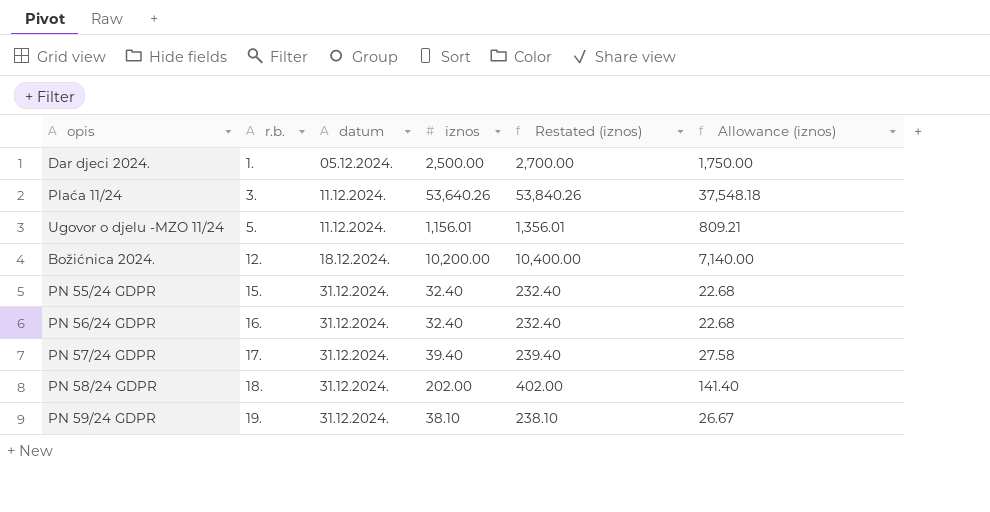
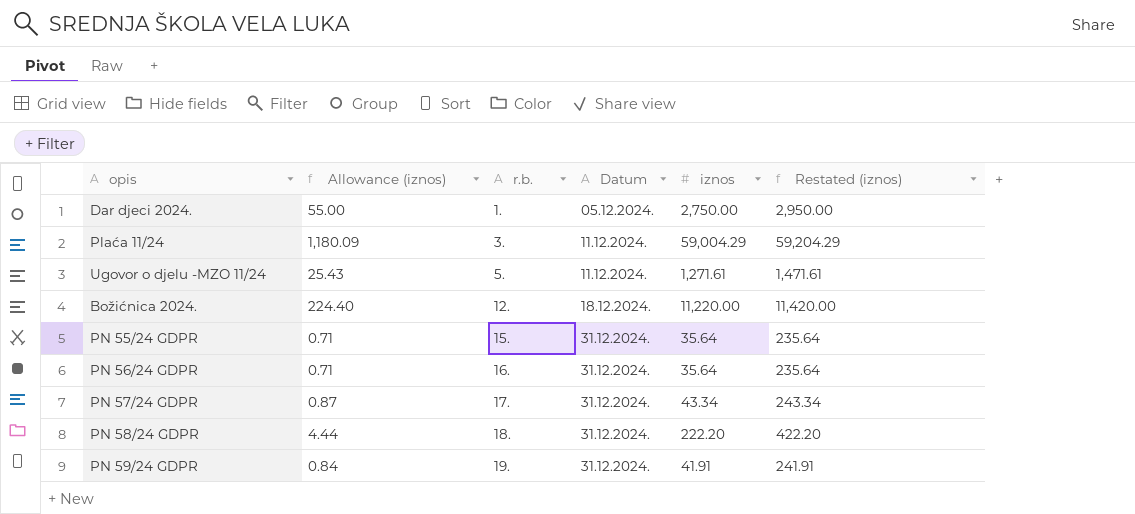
column Allowance (iznos) | formula: [iznos] * 0.7 -> [iznos] * 0.02
column Allowance (iznos) | position: 6 -> 2
column name: datum -> Datum
Dar djeci 2024. | iznos: 2,500.00 -> 2,750.00
Dar djeci 2024. | Restated (iznos): 2,700.00 -> 2,950.00
Plaća 11/24 | iznos: 53,640.26 -> 59,004.29
Plaća 11/24 | Restated (iznos): 53,840.26 -> 59,204.29
Ugovor o djelu -MZO 11/24 | iznos: 1,156.01 -> 1,271.61
Ugovor o djelu -MZO 11/24 | Restated (iznos): 1,356.01 -> 1,471.61
Božićnica 2024. | iznos: 10,200.00 -> 11,220.00
Božićnica 2024. | Restated (iznos): 10,400.00 -> 11,420.00
PN 55/24 GDPR | iznos: 32.40 -> 35.64
PN 55/24 GDPR | Restated (iznos): 232.40 -> 235.64
PN 56/24 GDPR | iznos: 32.40 -> 35.64
PN 56/24 GDPR | Restated (iznos): 232.40 -> 235.64
PN 57/24 GDPR | iznos: 39.40 -> 43.34
PN 57/24 GDPR | Restated (iznos): 239.40 -> 243.34
PN 58/24 GDPR | iznos: 202.00 -> 222.20
PN 58/24 GDPR | Restated (iznos): 402.00 -> 422.20
PN 59/24 GDPR | iznos: 38.10 -> 41.91
PN 59/24 GDPR | Restated (iznos): 238.10 -> 241.91

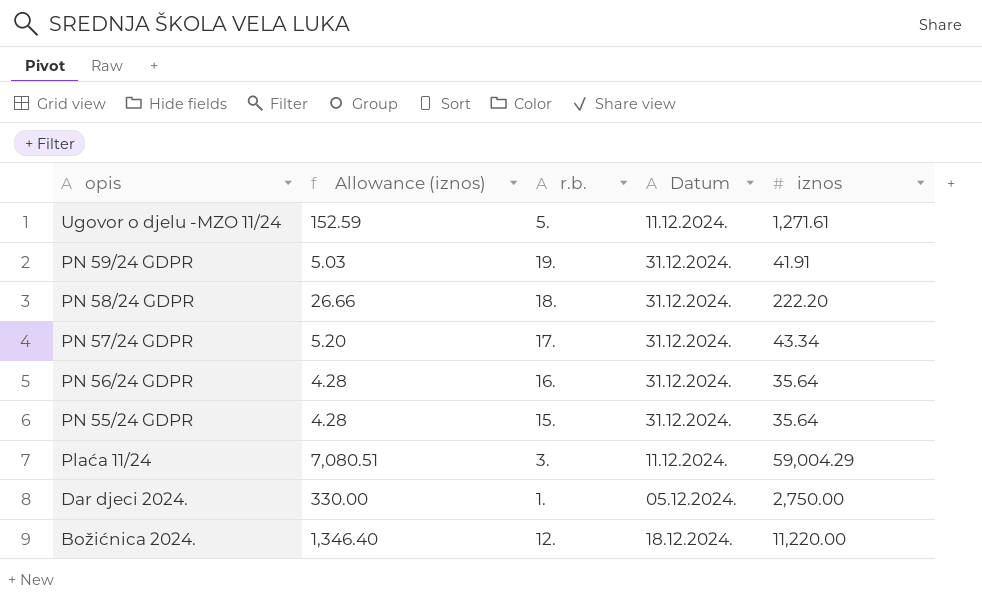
row order: r.b. ascending -> opis descending
column Restated (iznos) | formula: [iznos] + 200 -> none
column Allowance (iznos) | formula: [iznos] * 0.02 -> [iznos] * 0.12

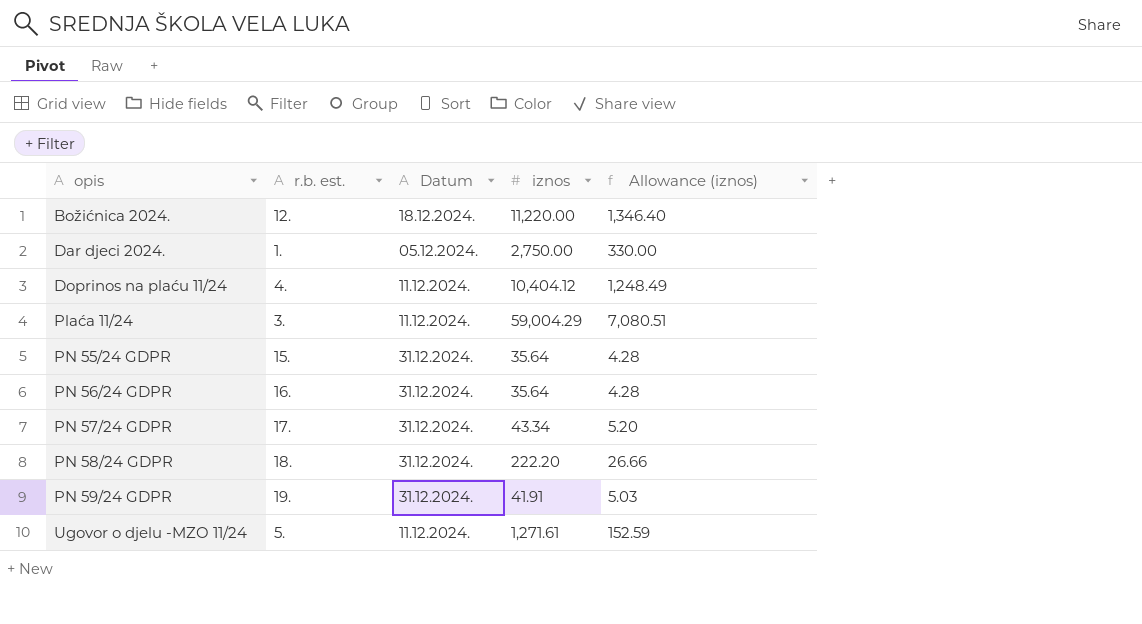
row order: opis descending -> opis ascending
column name: r.b. -> r.b. est.
column Allowance (iznos) | position: 2 -> 5
row Doprinos na plaću 11/24: none -> 4. | 11.12.2024. | 10,404.12 | 1,248.49

